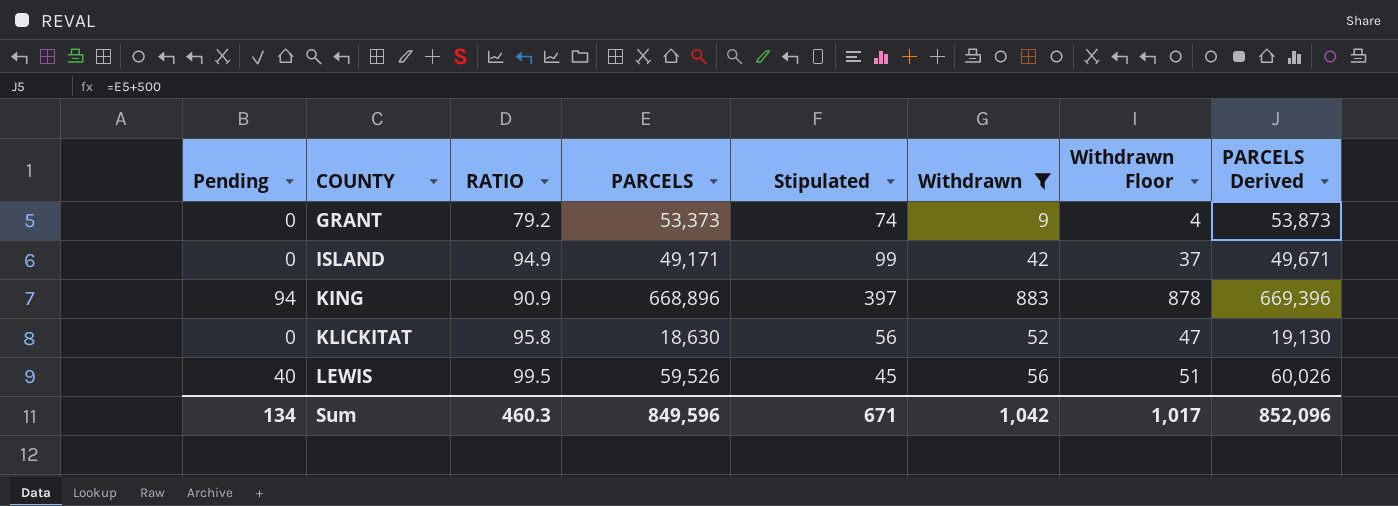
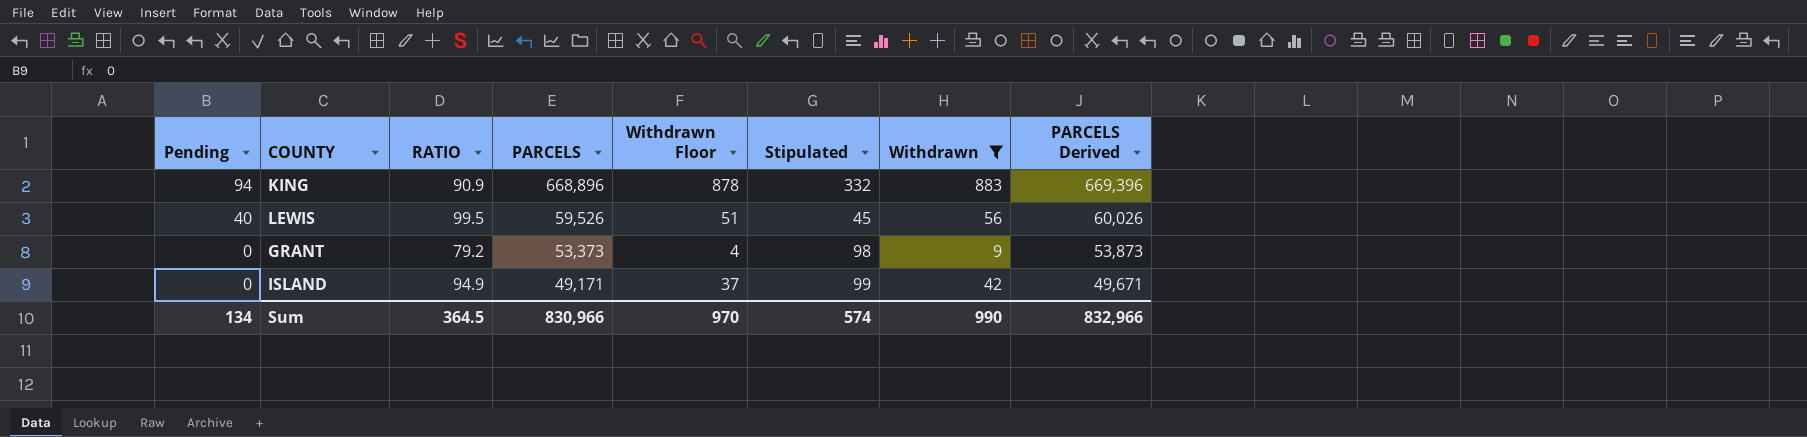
row order: COUNTY ascending -> Pending descending
column Withdrawn Floor | position: 7 -> 5
row KLICKITAT: 0 | 95.8 | 18,630 | 56 | 52 | 47 | 19,130 -> none
KING | Stipulated: 397 -> 332
GRANT | Stipulated: 74 -> 98
Sum | RATIO: 460.3 -> 364.5
Sum | PARCELS: 849,596 -> 830,966
Sum | Withdrawn Floor: 1,017 -> 970
Sum | Stipulated: 671 -> 574
Sum | Withdrawn: 1,042 -> 990
Sum | PARCELS Derived: 852,096 -> 832,966

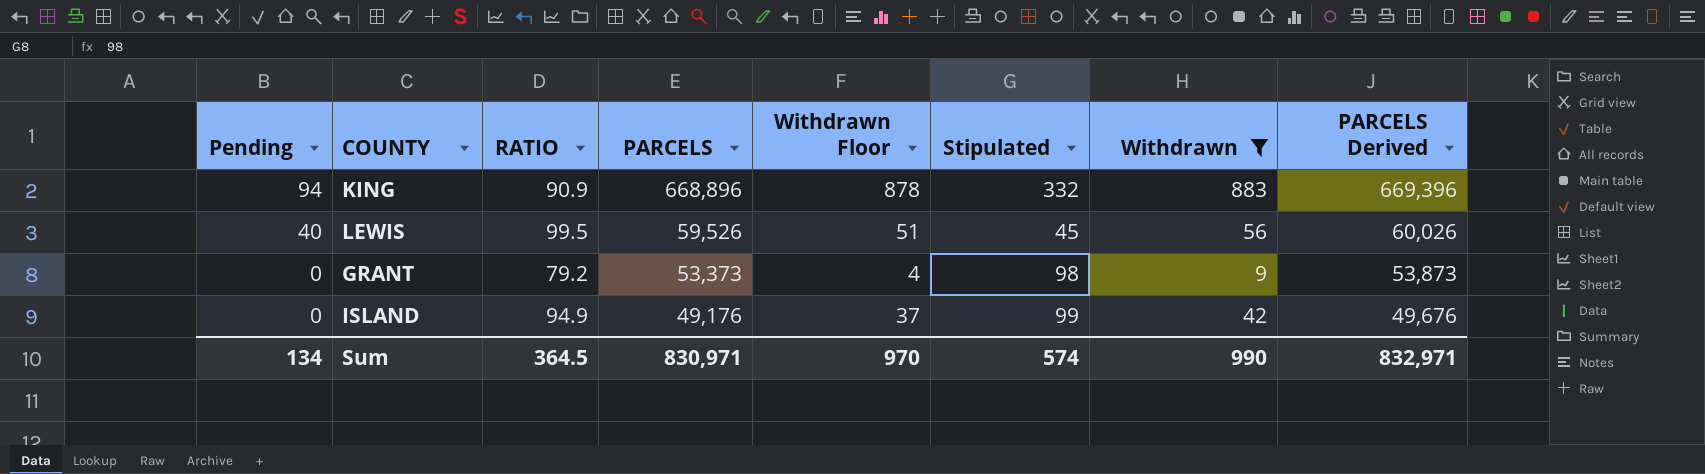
ISLAND | PARCELS: 49,171 -> 49,176
ISLAND | PARCELS Derived: 49,671 -> 49,676
Sum | PARCELS: 830,966 -> 830,971
Sum | PARCELS Derived: 832,966 -> 832,971

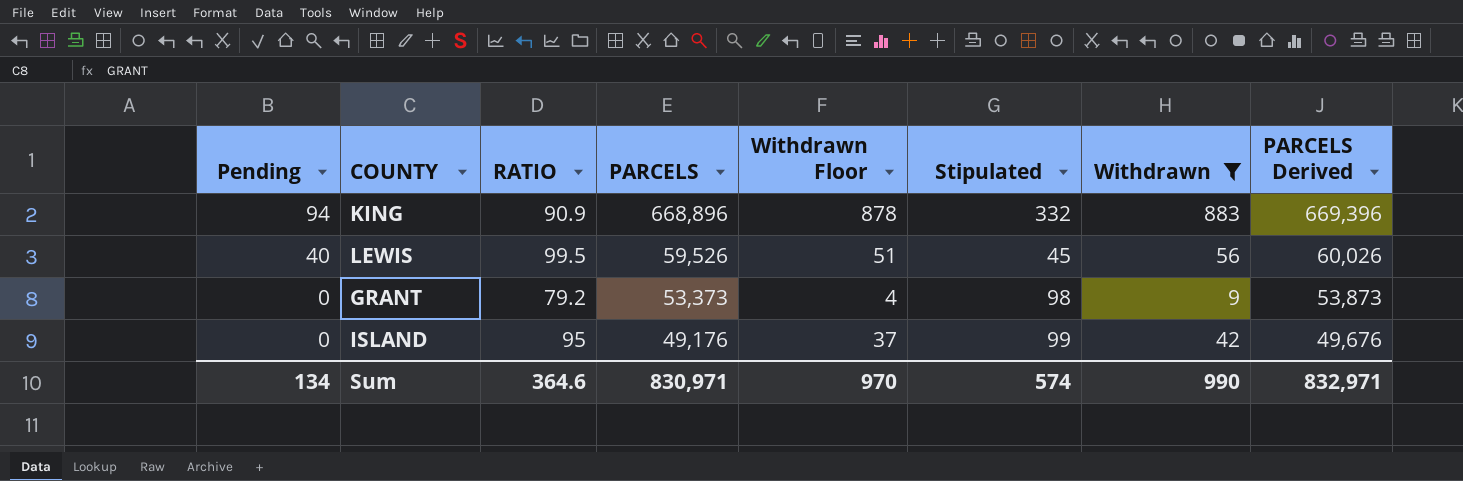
ISLAND | RATIO: 94.9 -> 95
Sum | RATIO: 364.5 -> 364.6

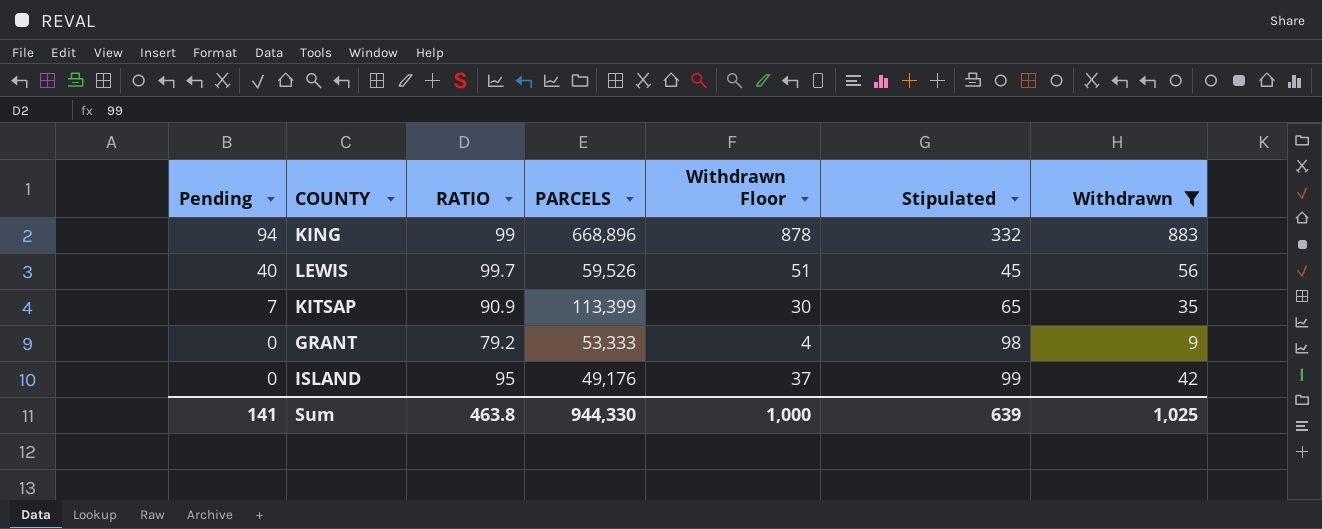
column PARCELS Derived | formula: [PARCELS] + 500 -> none
KING | RATIO: 90.9 -> 99
LEWIS | RATIO: 99.5 -> 99.7
row KITSAP: none -> 7 | 90.9 | 113,399 | 30 | 65 | 35
GRANT | PARCELS: 53,373 -> 53,333
Sum | Pending: 134 -> 141
Sum | RATIO: 364.6 -> 463.8
Sum | PARCELS: 830,971 -> 944,330
Sum | Withdrawn Floor: 970 -> 1,000
Sum | Stipulated: 574 -> 639
Sum | Withdrawn: 990 -> 1,025

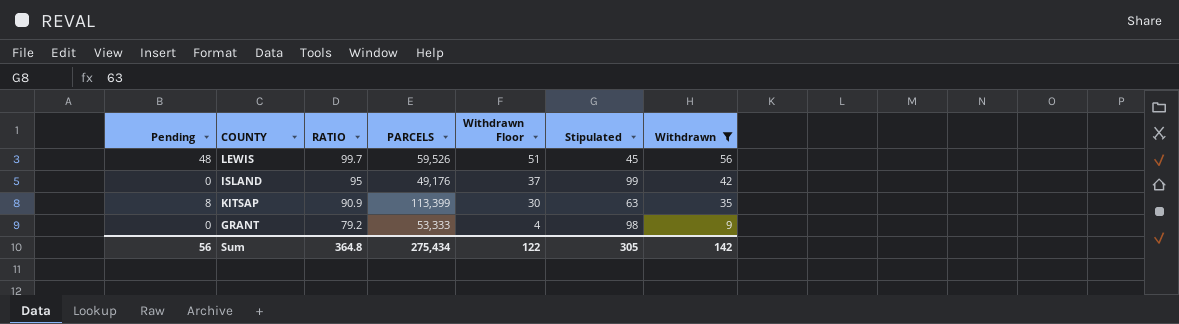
row order: Pending descending -> RATIO descending
row KING: 94 | 99 | 668,896 | 878 | 332 | 883 -> none
LEWIS | Pending: 40 -> 48
KITSAP | Pending: 7 -> 8
KITSAP | Stipulated: 65 -> 63
Sum | Pending: 141 -> 56
Sum | RATIO: 463.8 -> 364.8
Sum | PARCELS: 944,330 -> 275,434
Sum | Withdrawn Floor: 1,000 -> 122
Sum | Stipulated: 639 -> 305
Sum | Withdrawn: 1,025 -> 142

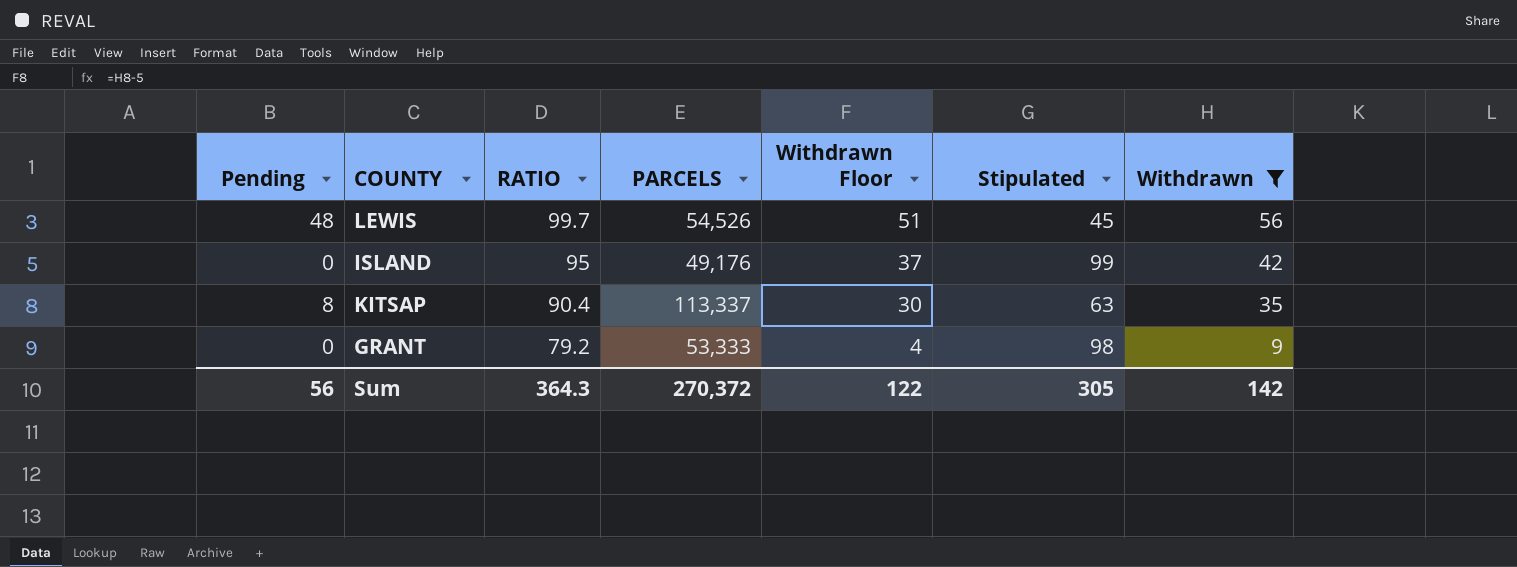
LEWIS | PARCELS: 59,526 -> 54,526
KITSAP | RATIO: 90.9 -> 90.4
KITSAP | PARCELS: 113,399 -> 113,337
Sum | RATIO: 364.8 -> 364.3
Sum | PARCELS: 275,434 -> 270,372

